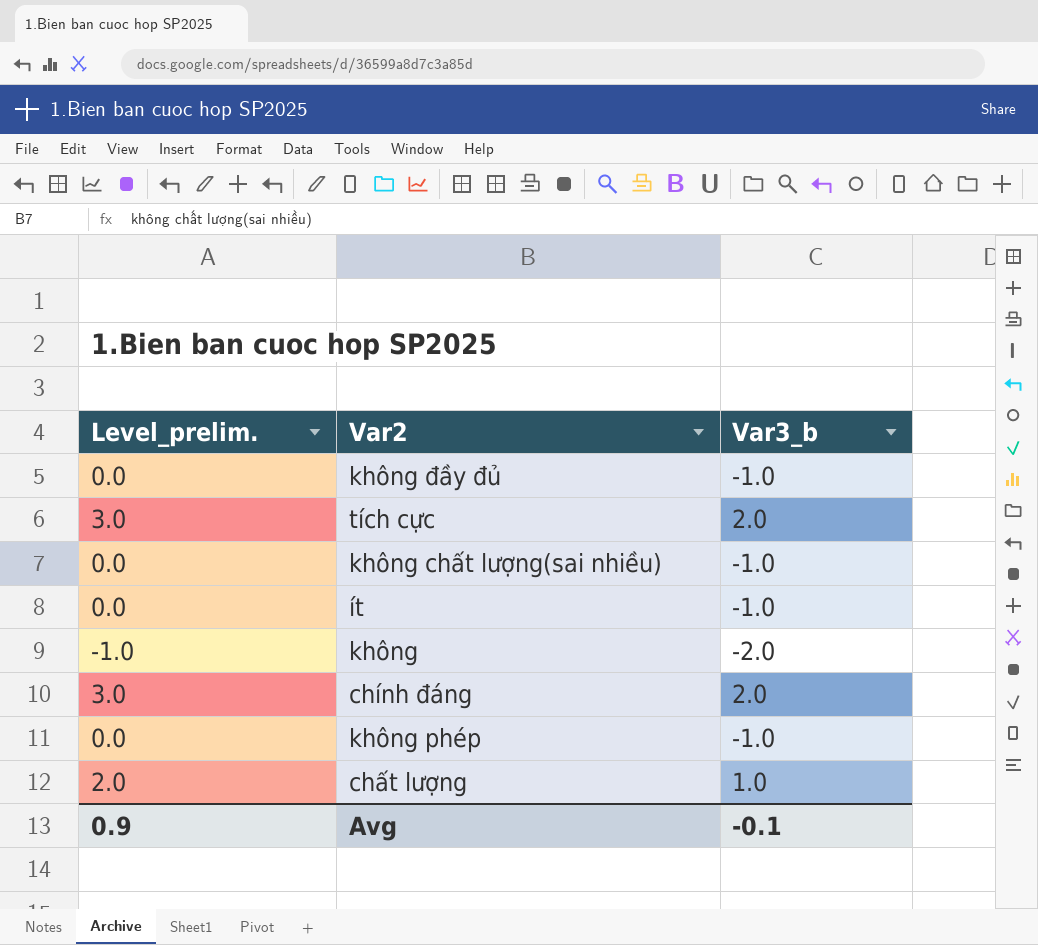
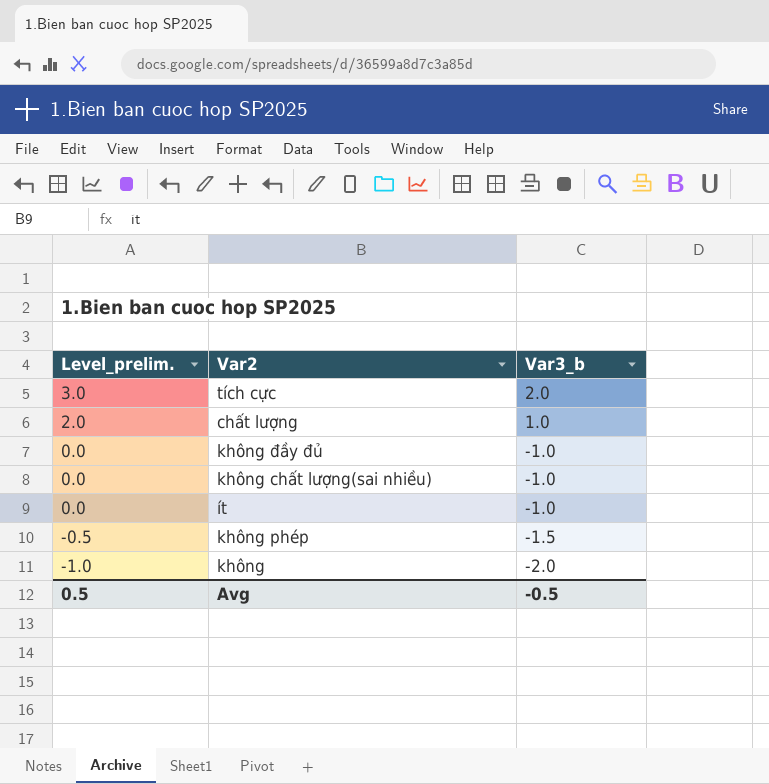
row order: none -> Level_prelim. descending
row chính đáng: 3.0 | 2.0 -> none
không phép | Level_prelim.: 0.0 -> -0.5
không phép | Var3_b: -1.0 -> -1.5
Avg | Level_prelim.: 0.9 -> 0.5
Avg | Var3_b: -0.1 -> -0.5

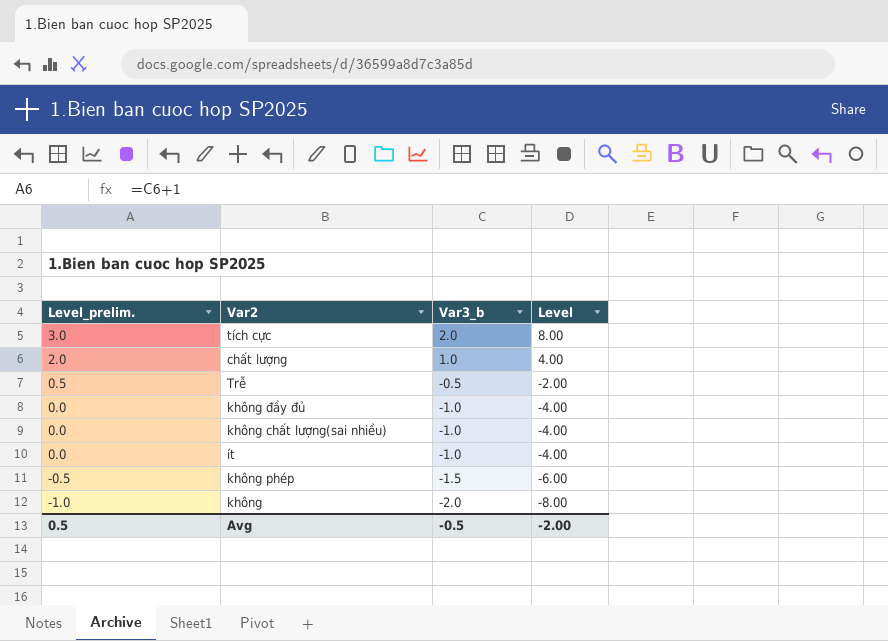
column Level | formula: none -> [Var3_b] * 4
row Trễ: none -> 0.5 | -0.5 | -2.00

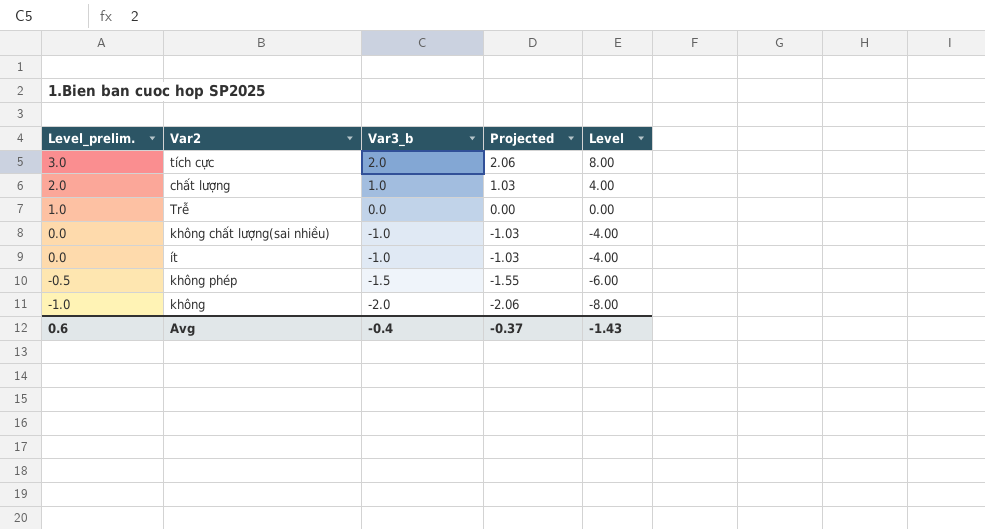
column Projected | formula: none -> [Var3_b] * 1.03
row không đầy đủ: 0.0 | -1.0 | -4.00 -> none
Trễ | Level_prelim.: 0.5 -> 1.0
Trễ | Var3_b: -0.5 -> 0.0
Trễ | Level: -2.00 -> 0.00
Avg | Level_prelim.: 0.5 -> 0.6
Avg | Var3_b: -0.5 -> -0.4
Avg | Level: -2.00 -> -1.43

